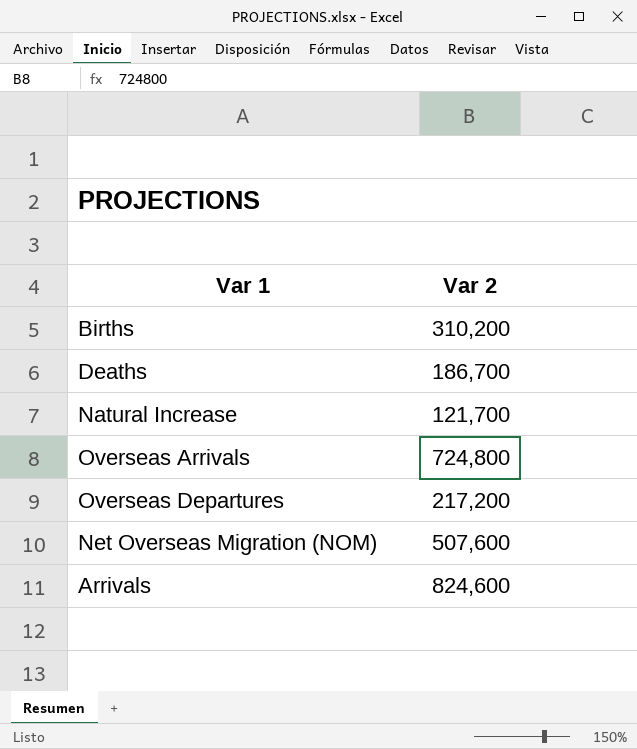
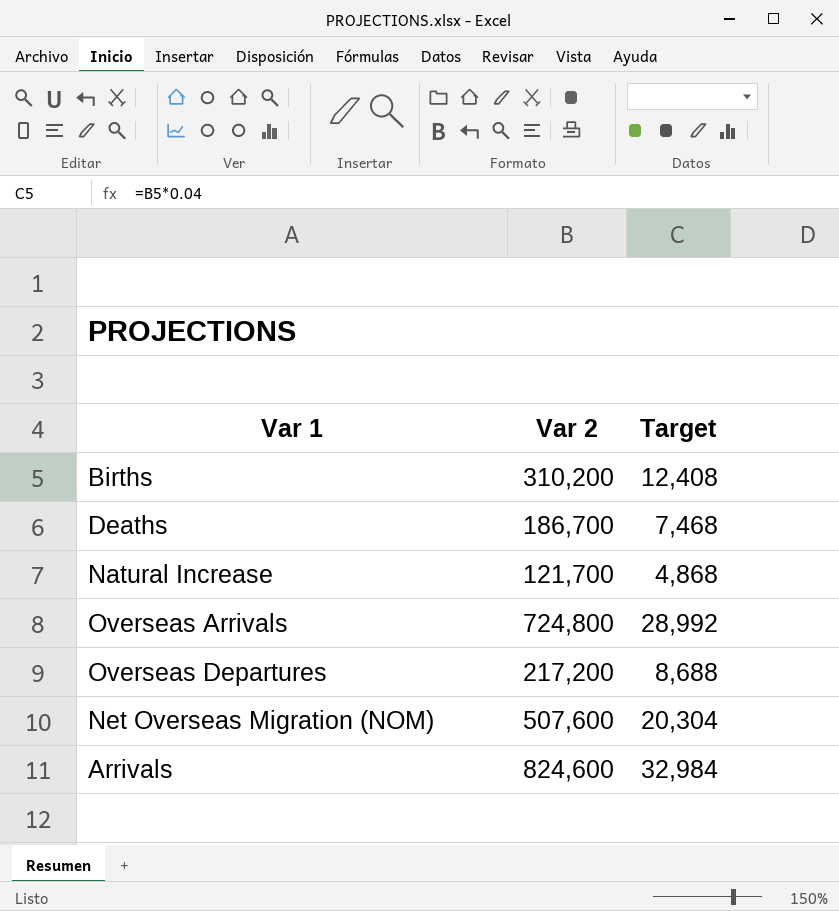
column Target | formula: none -> [Var 2] * 0.04

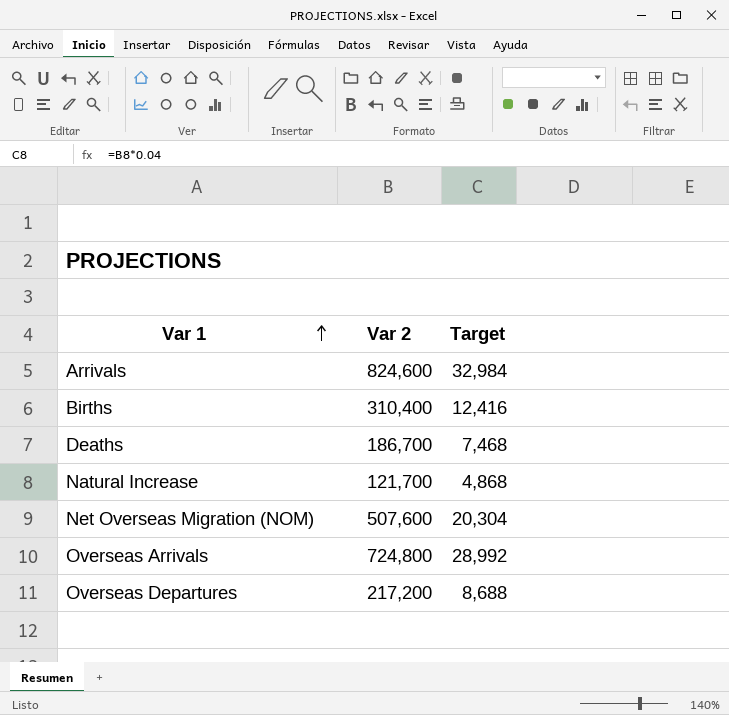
row order: none -> Var 1 ascending
Births | Var 2: 310,200 -> 310,400
Births | Target: 12,408 -> 12,416

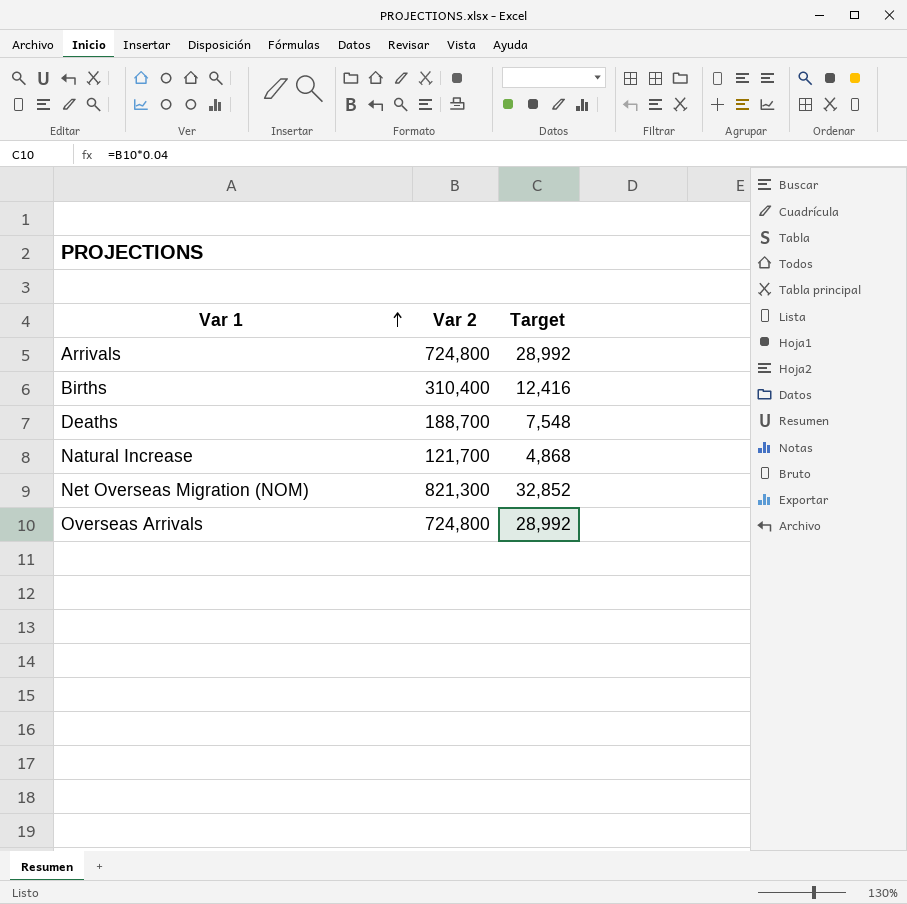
row Overseas Departures: 217,200 | 8,688 -> none
Arrivals | Var 2: 824,600 -> 724,800
Arrivals | Target: 32,984 -> 28,992
Deaths | Var 2: 186,700 -> 188,700
Deaths | Target: 7,468 -> 7,548
Net Overseas Migration (NOM) | Var 2: 507,600 -> 821,300
Net Overseas Migration (NOM) | Target: 20,304 -> 32,852

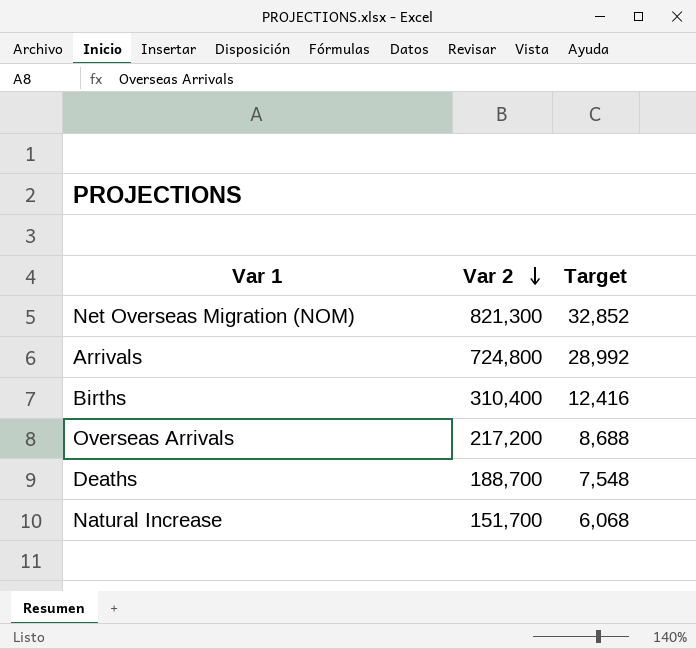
row order: Var 1 ascending -> Var 2 descending
Overseas Arrivals | Var 2: 724,800 -> 217,200
Overseas Arrivals | Target: 28,992 -> 8,688
Natural Increase | Var 2: 121,700 -> 151,700
Natural Increase | Target: 4,868 -> 6,068

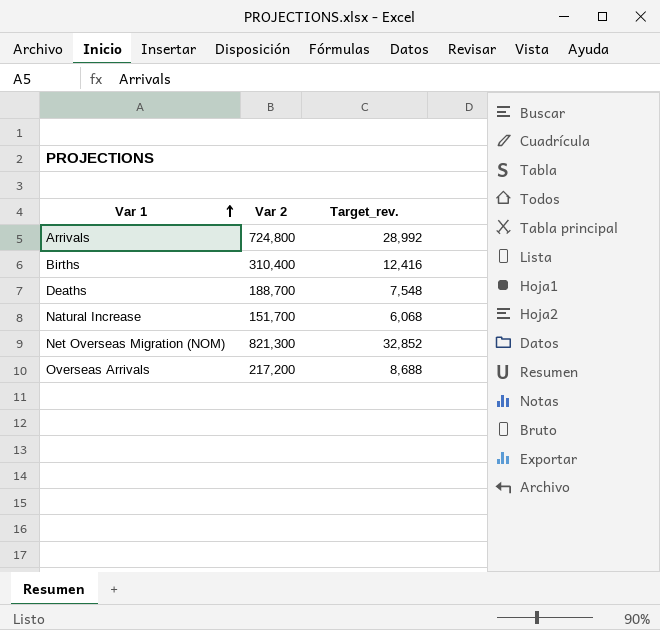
row order: Var 2 descending -> Var 1 ascending
column name: Target -> Target_rev.

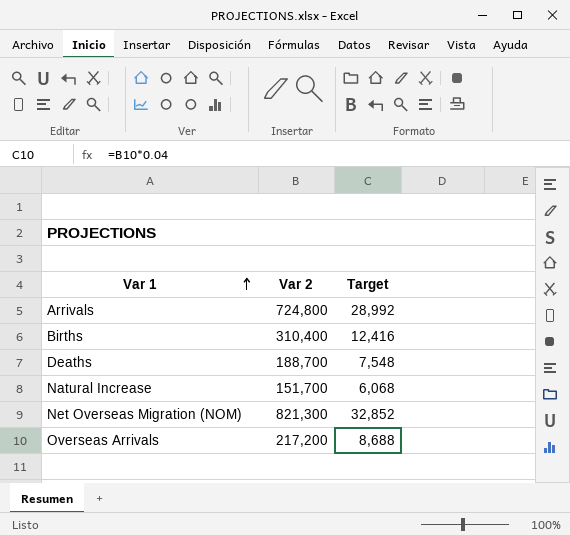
column name: Target_rev. -> Target

